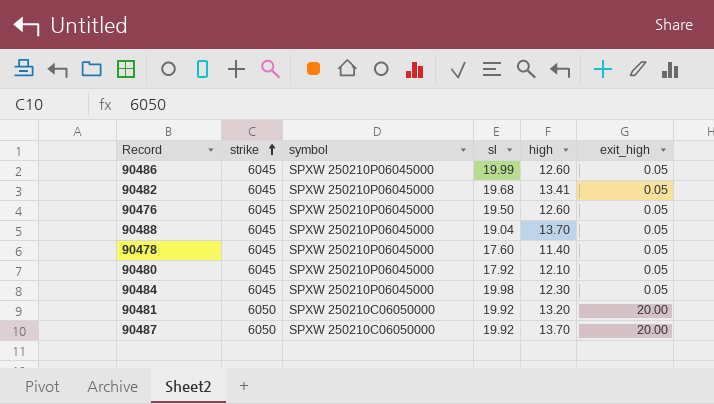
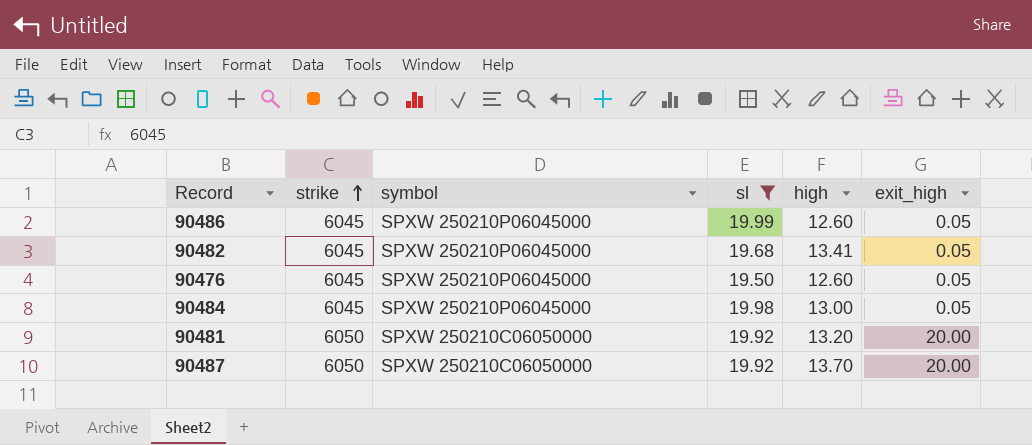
filter: none -> sl >= 19.50
90484 | high: 12.30 -> 13.00

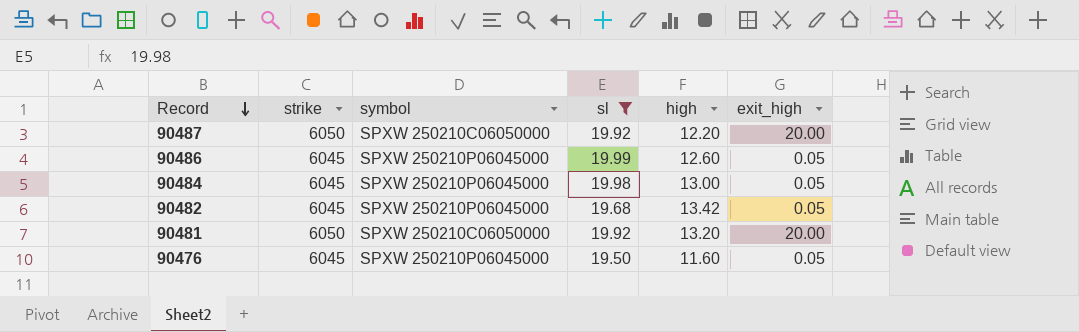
row order: strike ascending -> Record descending
90487 | high: 13.70 -> 12.20
90482 | high: 13.41 -> 13.42
90476 | high: 12.60 -> 11.60

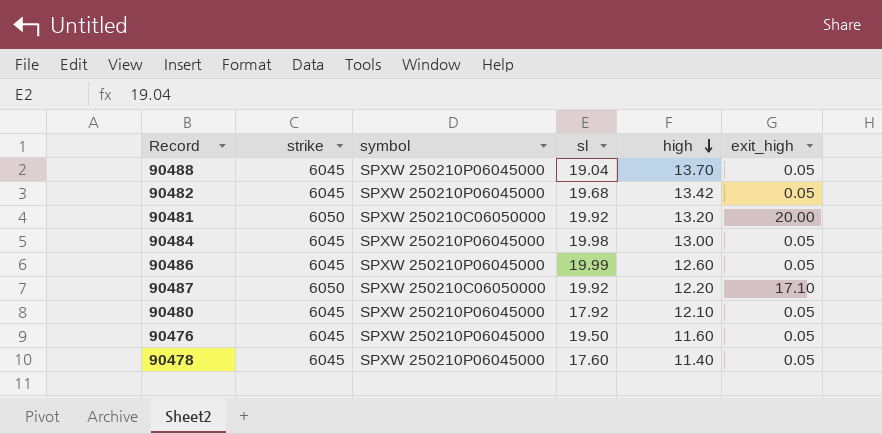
filter: sl >= 19.50 -> none
row order: Record descending -> high descending
90487 | exit_high: 20.00 -> 17.10

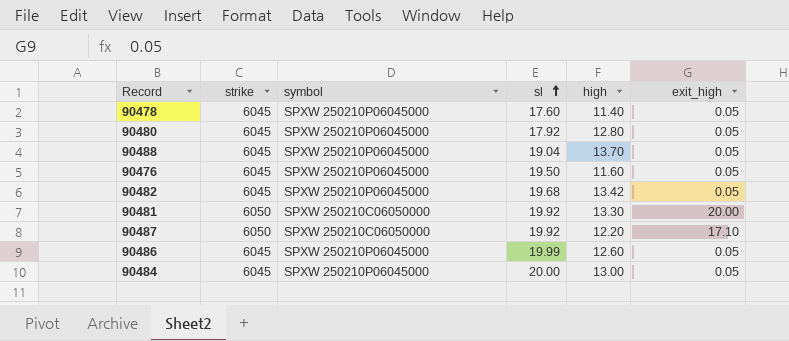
row order: high descending -> sl ascending
90480 | high: 12.10 -> 12.80
90481 | high: 13.20 -> 13.30
90484 | sl: 19.98 -> 20.00

